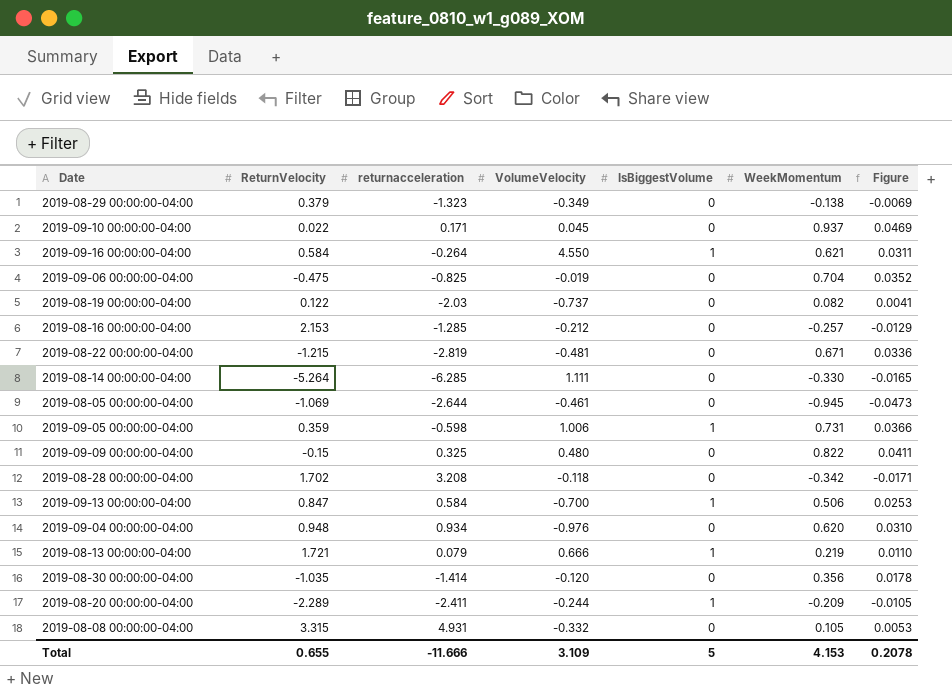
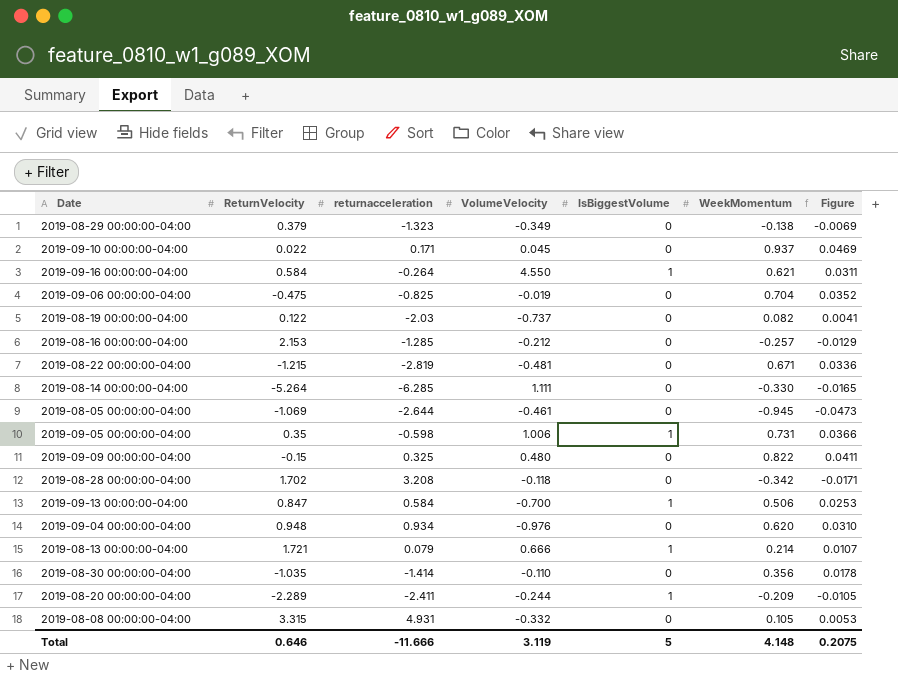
2019-09-05 00:00:00-04:00 | ReturnVelocity: 0.359 -> 0.35
2019-08-13 00:00:00-04:00 | WeekMomentum: 0.219 -> 0.214
2019-08-13 00:00:00-04:00 | Figure: 0.0110 -> 0.0107
2019-08-30 00:00:00-04:00 | VolumeVelocity: -0.120 -> -0.110
Total | ReturnVelocity: 0.655 -> 0.646
Total | VolumeVelocity: 3.109 -> 3.119
Total | WeekMomentum: 4.153 -> 4.148
Total | Figure: 0.2078 -> 0.2075

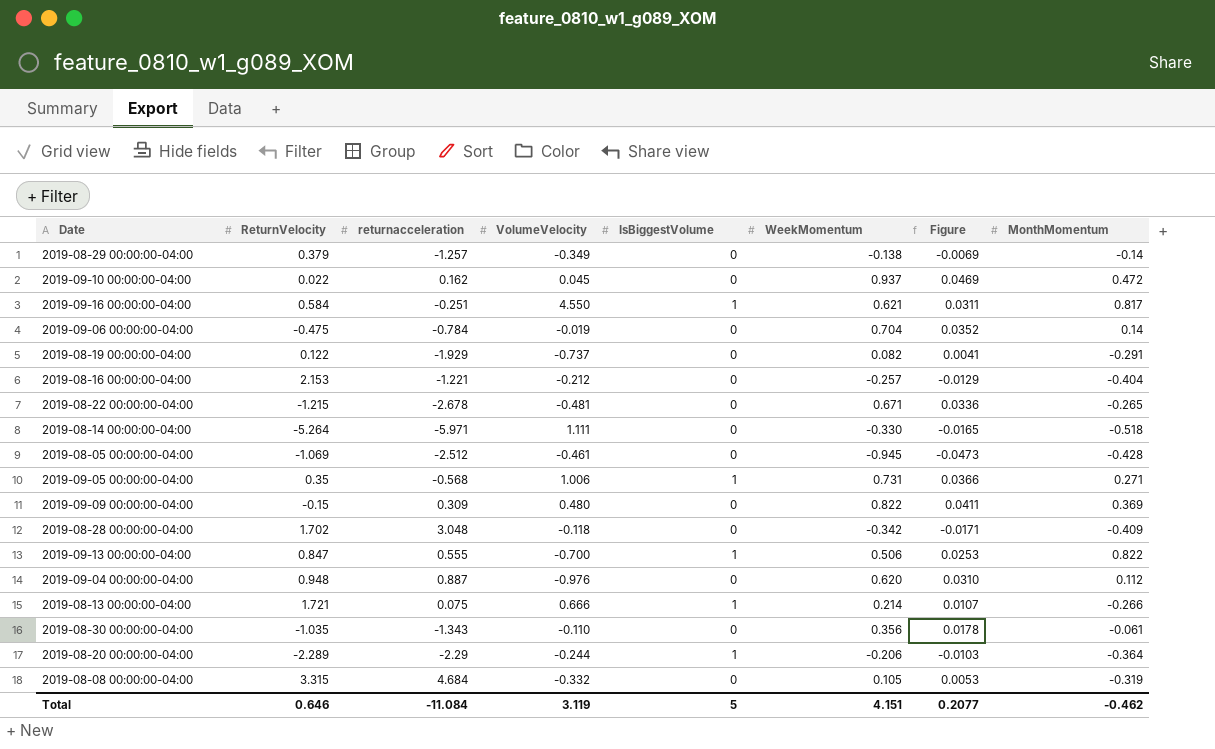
column MonthMomentum | position: none -> 8
2019-08-29 00:00:00-04:00 | returnacceleration: -1.323 -> -1.257
2019-09-10 00:00:00-04:00 | returnacceleration: 0.171 -> 0.162
2019-09-16 00:00:00-04:00 | returnacceleration: -0.264 -> -0.251
2019-09-06 00:00:00-04:00 | returnacceleration: -0.825 -> -0.784
2019-08-19 00:00:00-04:00 | returnacceleration: -2.03 -> -1.929
2019-08-16 00:00:00-04:00 | returnacceleration: -1.285 -> -1.221
2019-08-22 00:00:00-04:00 | returnacceleration: -2.819 -> -2.678
2019-08-14 00:00:00-04:00 | returnacceleration: -6.285 -> -5.971
2019-08-05 00:00:00-04:00 | returnacceleration: -2.644 -> -2.512
2019-09-05 00:00:00-04:00 | returnacceleration: -0.598 -> -0.568
2019-09-09 00:00:00-04:00 | returnacceleration: 0.325 -> 0.309
2019-08-28 00:00:00-04:00 | returnacceleration: 3.208 -> 3.048
2019-09-13 00:00:00-04:00 | returnacceleration: 0.584 -> 0.555
2019-09-04 00:00:00-04:00 | returnacceleration: 0.934 -> 0.887
2019-08-13 00:00:00-04:00 | returnacceleration: 0.079 -> 0.075
2019-08-30 00:00:00-04:00 | returnacceleration: -1.414 -> -1.343
2019-08-20 00:00:00-04:00 | returnacceleration: -2.411 -> -2.29
2019-08-20 00:00:00-04:00 | WeekMomentum: -0.209 -> -0.206
2019-08-20 00:00:00-04:00 | Figure: -0.0105 -> -0.0103
2019-08-08 00:00:00-04:00 | returnacceleration: 4.931 -> 4.684
Total | returnacceleration: -11.666 -> -11.084
Total | WeekMomentum: 4.148 -> 4.151
Total | Figure: 0.2075 -> 0.2077

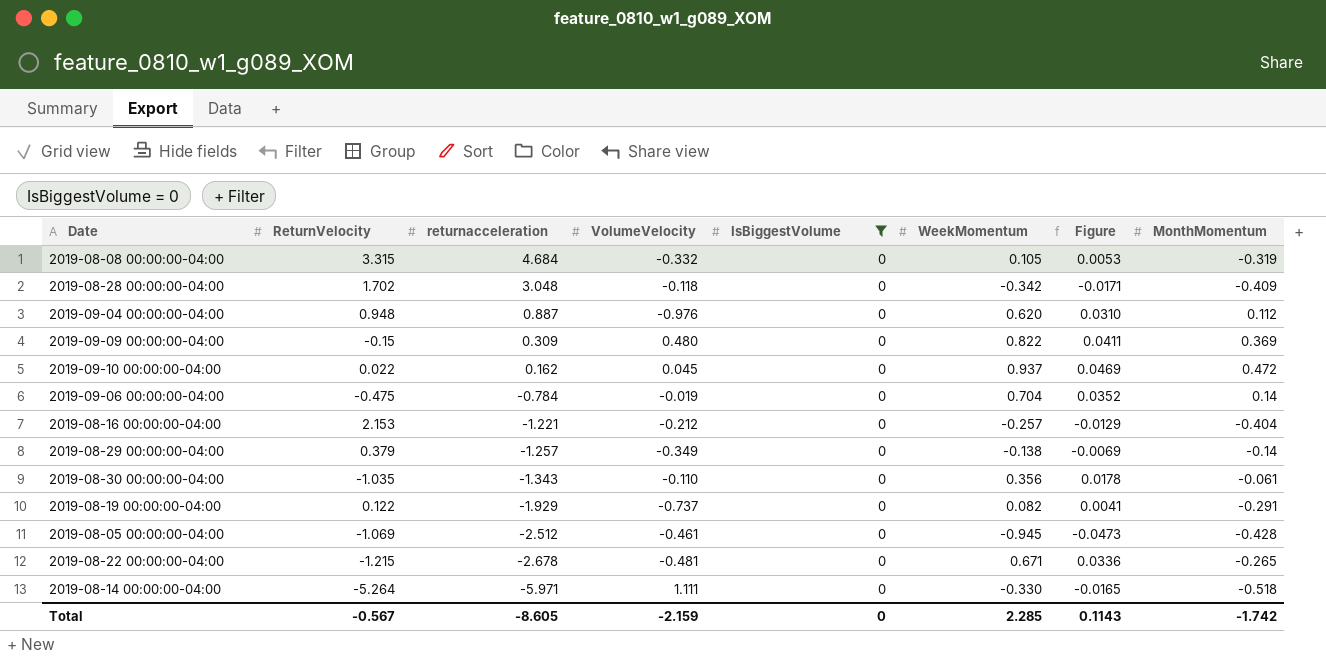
filter: none -> IsBiggestVolume = 0
row order: none -> returnacceleration descending
Total | ReturnVelocity: 0.646 -> -0.567
Total | returnacceleration: -11.084 -> -8.605
Total | VolumeVelocity: 3.119 -> -2.159
Total | IsBiggestVolume: 5 -> 0
Total | WeekMomentum: 4.151 -> 2.285
Total | Figure: 0.2077 -> 0.1143
Total | MonthMomentum: -0.462 -> -1.742

